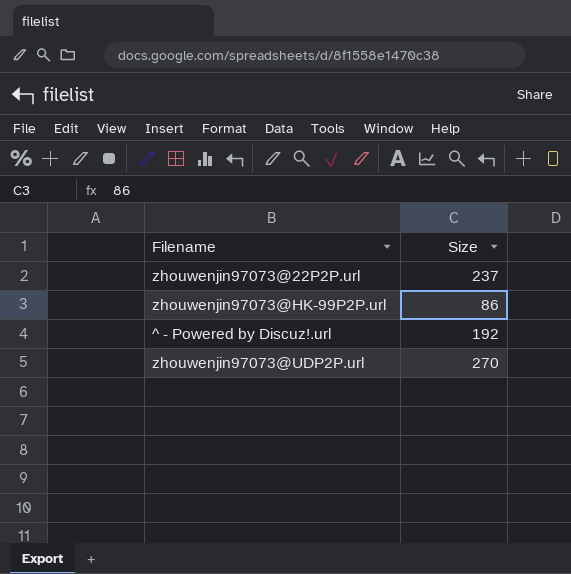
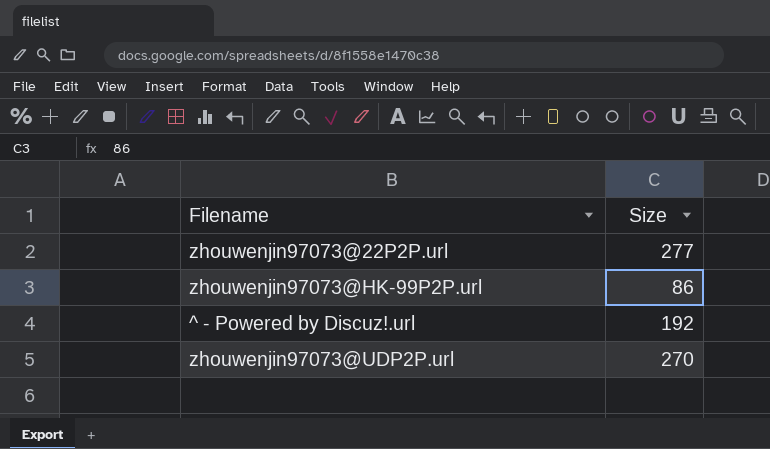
zhouwenjin97073@22P2P.url | Size: 237 -> 277

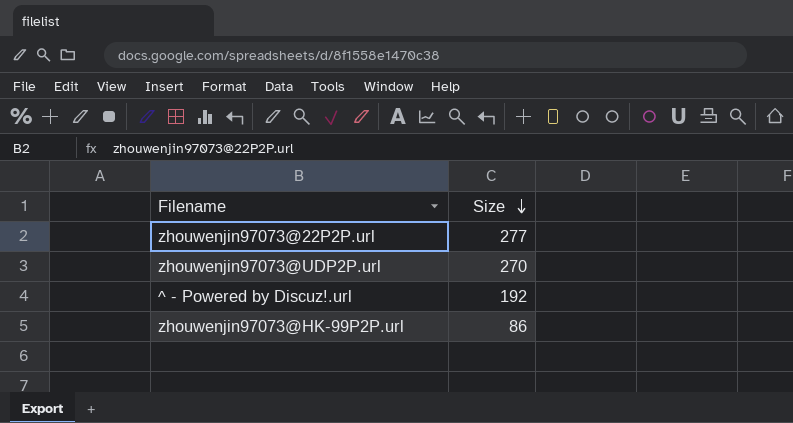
row order: none -> Size descending

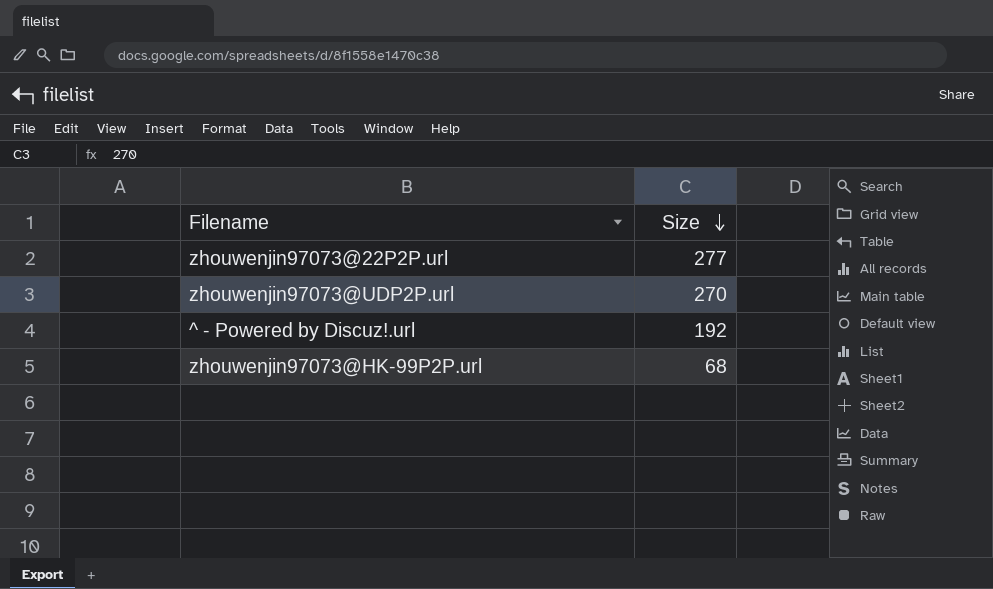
zhouwenjin97073@HK-99P2P.url | Size: 86 -> 68

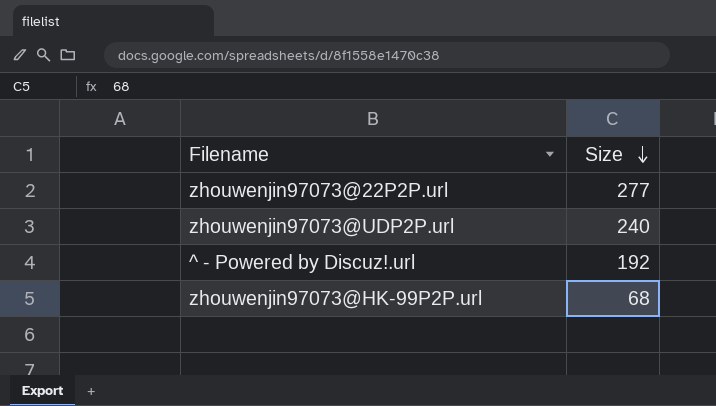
zhouwenjin97073@UDP2P.url | Size: 270 -> 240

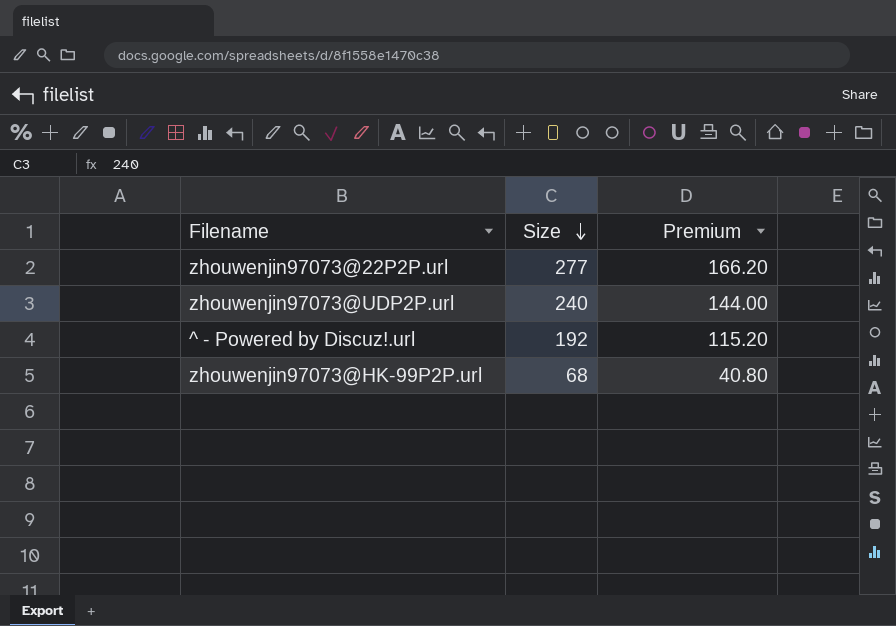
column Premium | formula: none -> [Size] * 0.6

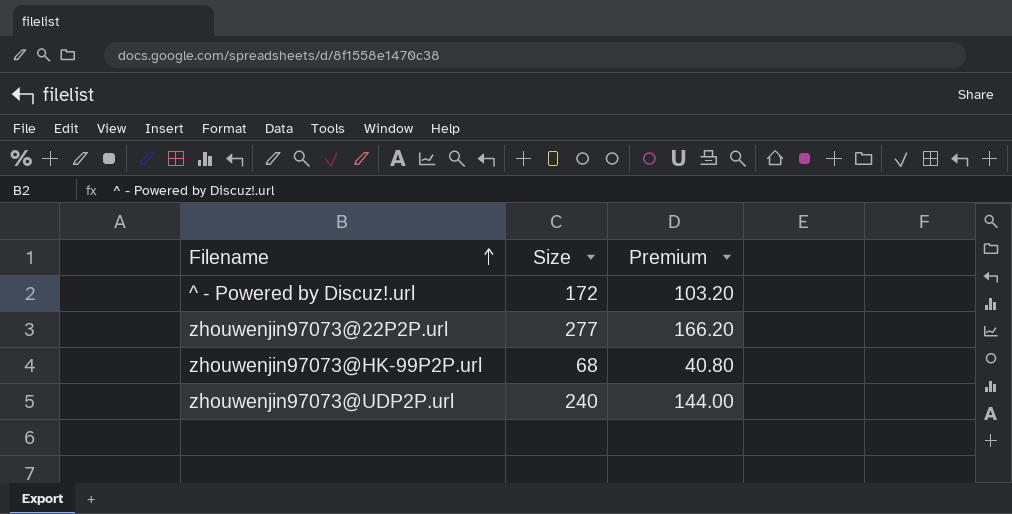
row order: Size descending -> Filename ascending
^ - Powered by Discuz!.url | Size: 192 -> 172
^ - Powered by Discuz!.url | Premium: 115.20 -> 103.20

